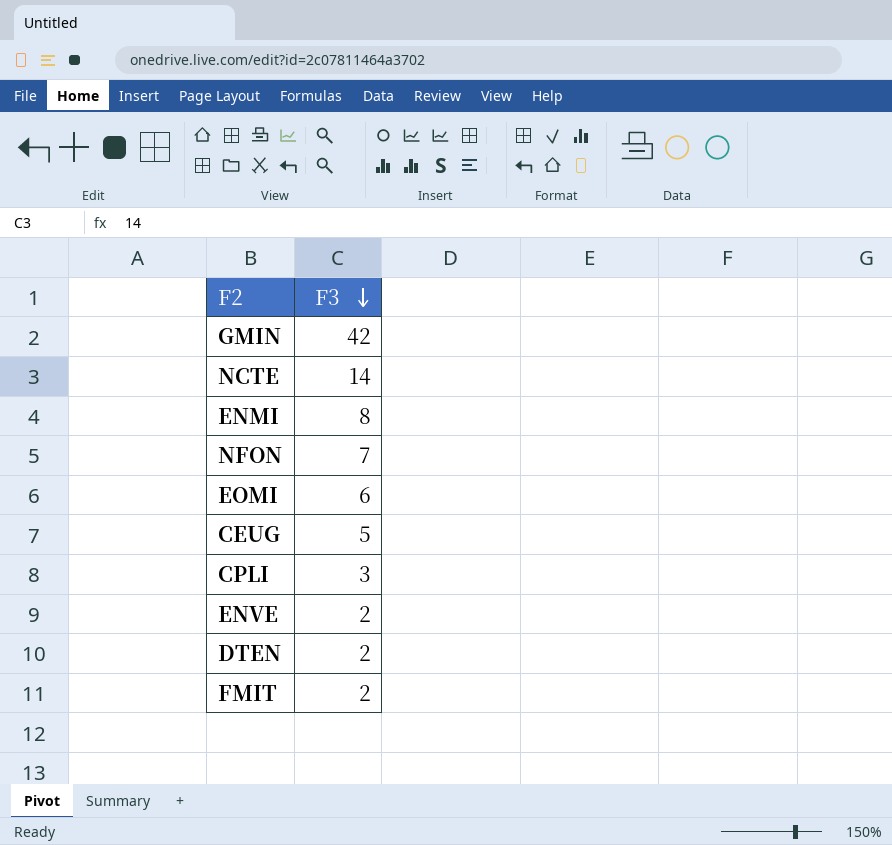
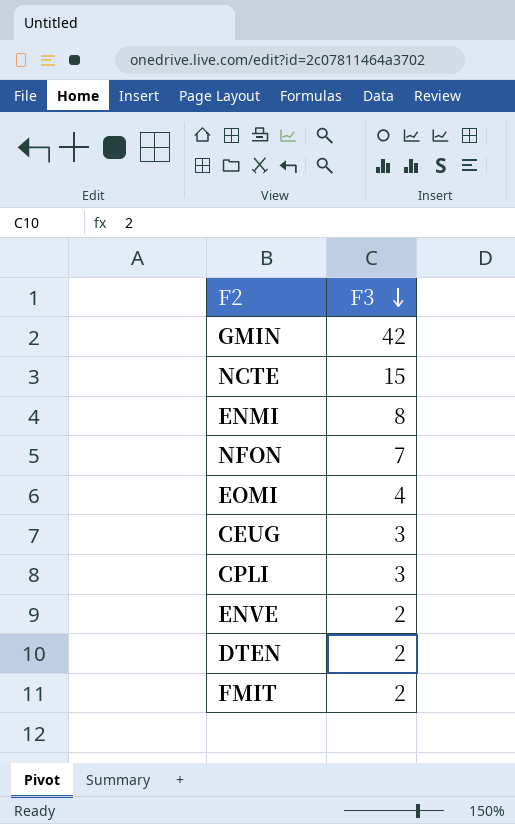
NCTE | F3: 14 -> 15
EOMI | F3: 6 -> 4
CEUG | F3: 5 -> 3

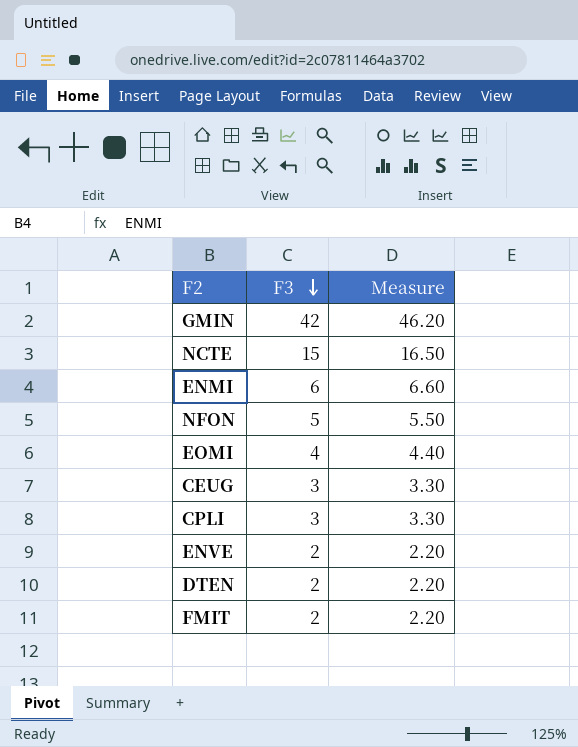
column Measure | formula: none -> [F3] * 1.1
ENMI | F3: 8 -> 6
NFON | F3: 7 -> 5

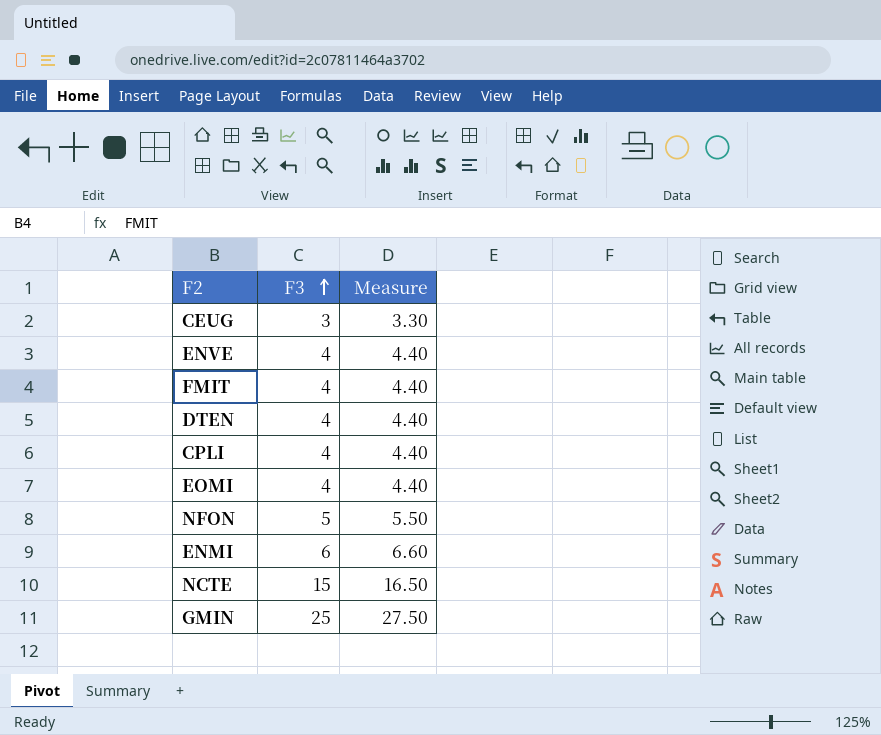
row order: F3 descending -> F3 ascending
ENVE | F3: 2 -> 4
ENVE | Measure: 2.20 -> 4.40
FMIT | F3: 2 -> 4
FMIT | Measure: 2.20 -> 4.40
DTEN | F3: 2 -> 4
DTEN | Measure: 2.20 -> 4.40
CPLI | F3: 3 -> 4
CPLI | Measure: 3.30 -> 4.40
GMIN | F3: 42 -> 25
GMIN | Measure: 46.20 -> 27.50

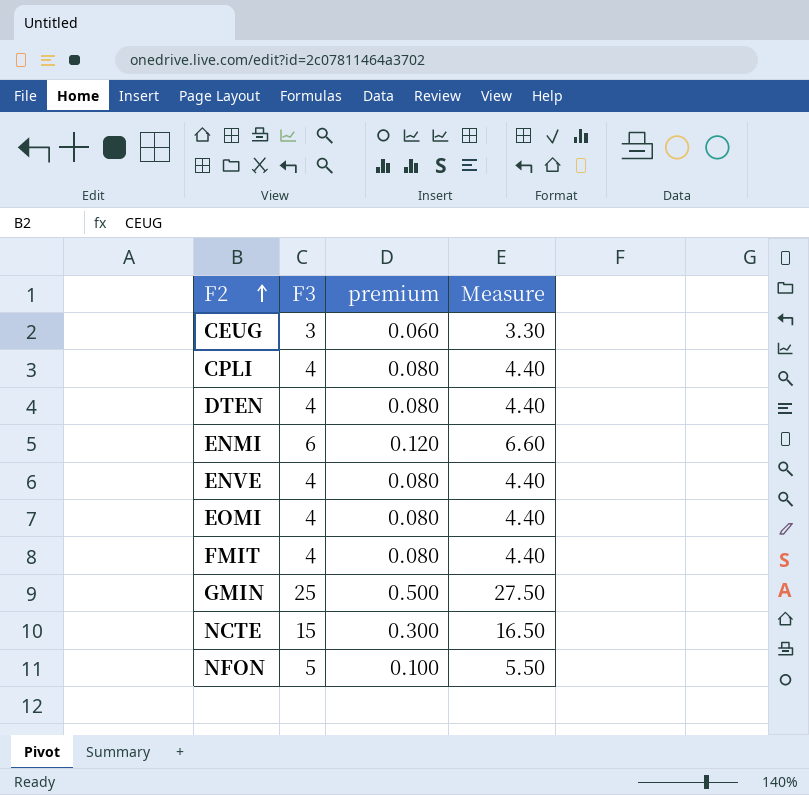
row order: F3 ascending -> F2 ascending
column premium | formula: none -> [F3] * 0.02

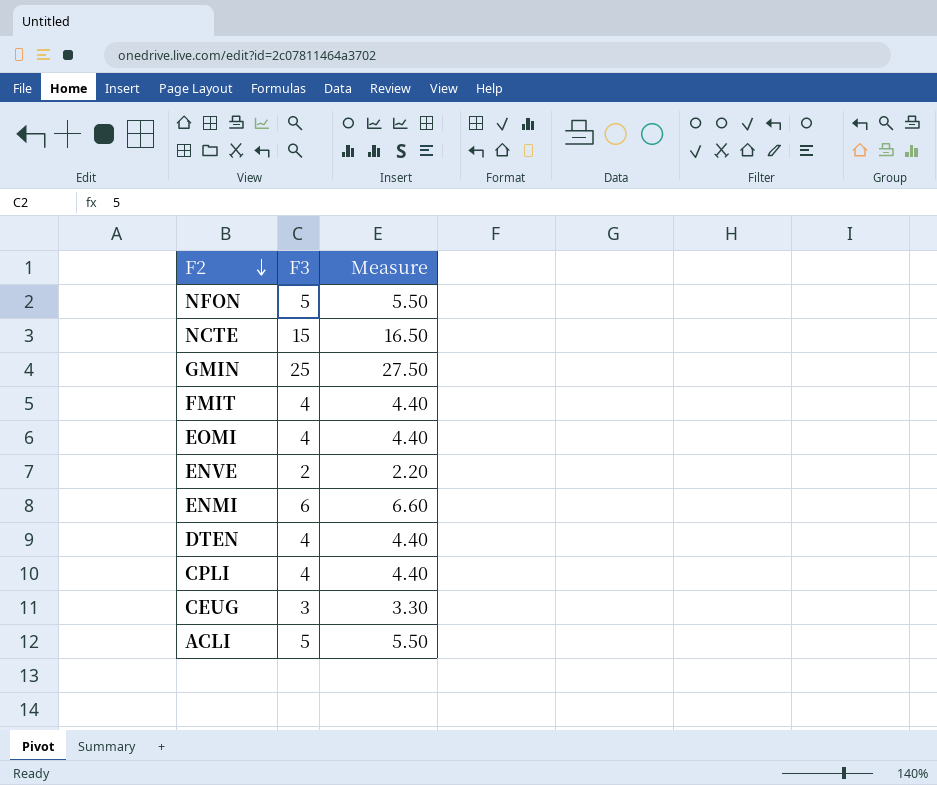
row order: F2 ascending -> F2 descending
column premium | formula: [F3] * 0.02 -> none
ENVE | F3: 4 -> 2
ENVE | Measure: 4.40 -> 2.20
row ACLI: none -> 5 | 5.50

